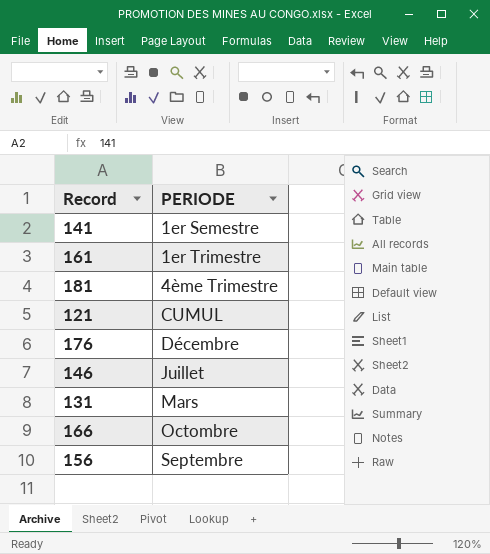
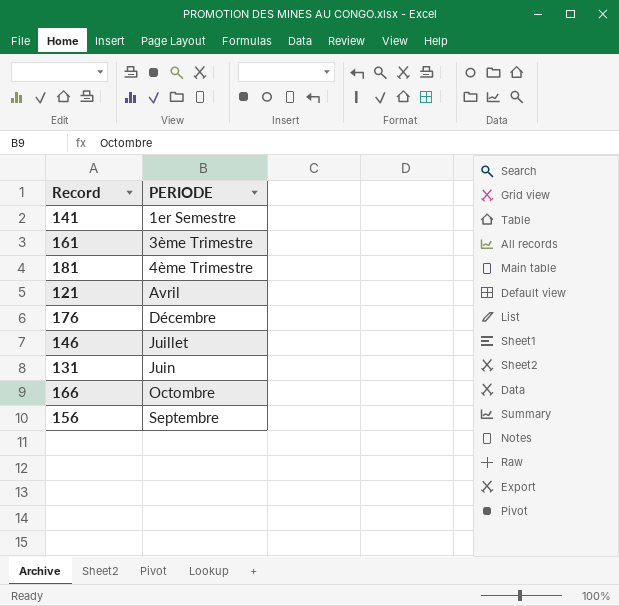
161 | PERIODE: 1er Trimestre -> 3ème Trimestre
121 | PERIODE: CUMUL -> Avril
131 | PERIODE: Mars -> Juin

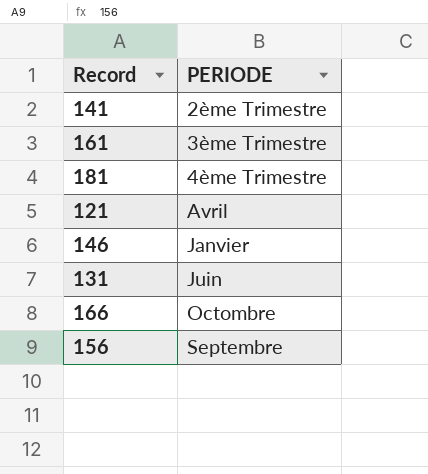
row 176: Décembre -> none
141 | PERIODE: 1er Semestre -> 2ème Trimestre
146 | PERIODE: Juillet -> Janvier

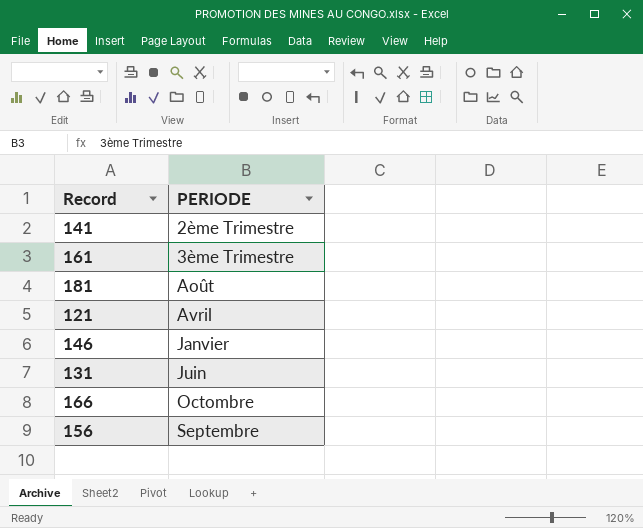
181 | PERIODE: 4ème Trimestre -> Août

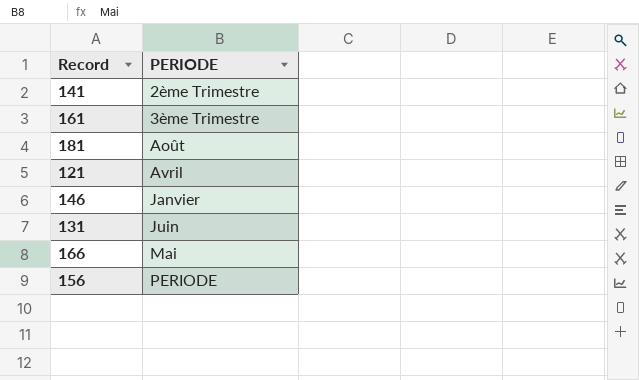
166 | PERIODE: Octombre -> Mai
156 | PERIODE: Septembre -> PERIODE

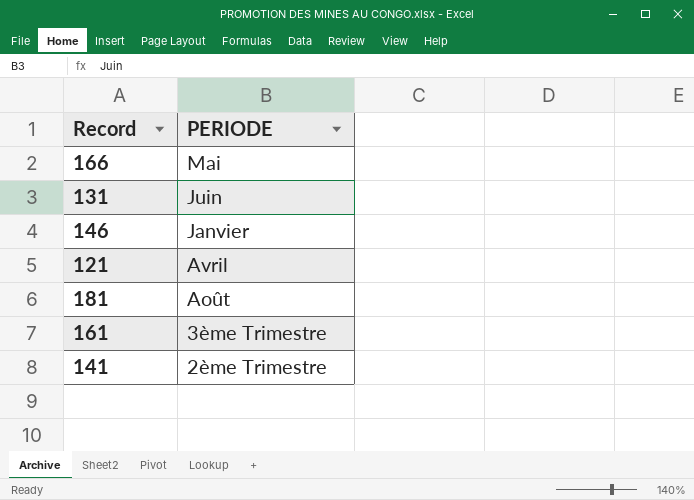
row order: PERIODE ascending -> PERIODE descending
row 156: PERIODE -> none

